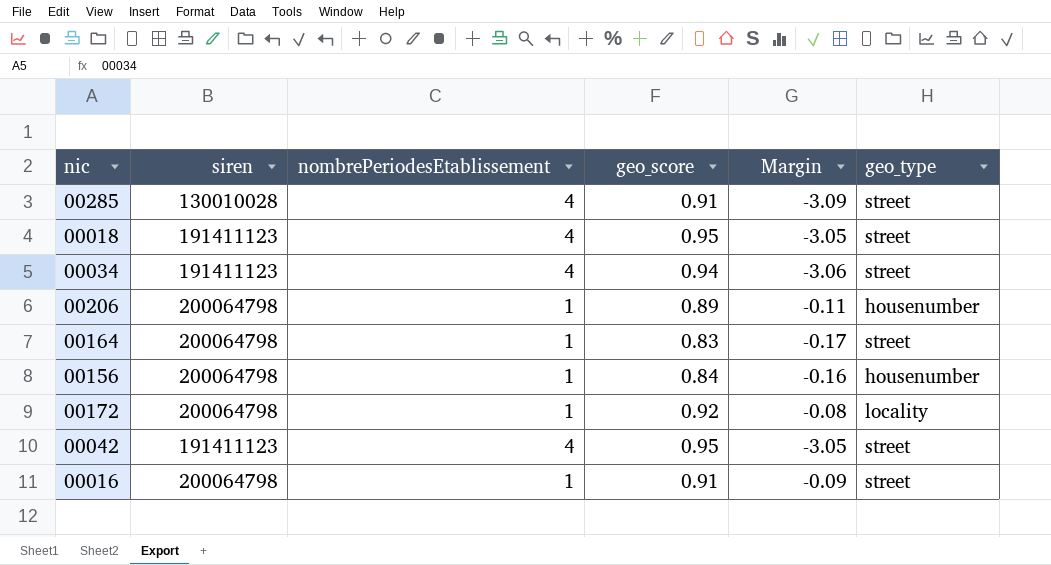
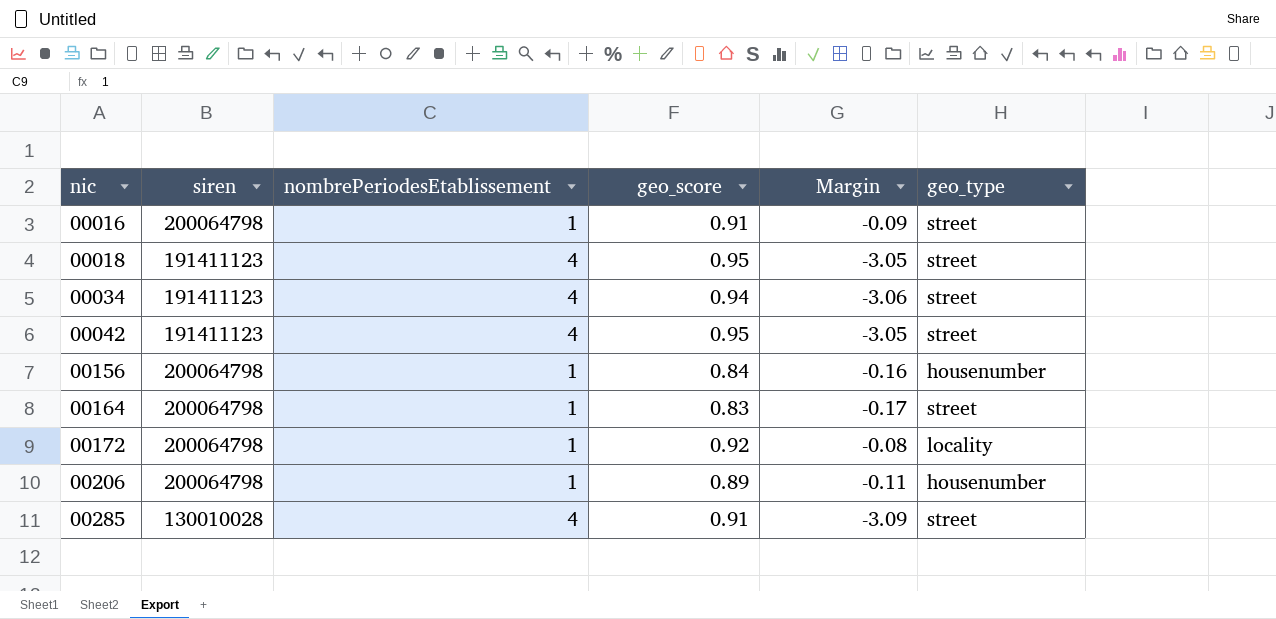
row order: none -> nic ascending

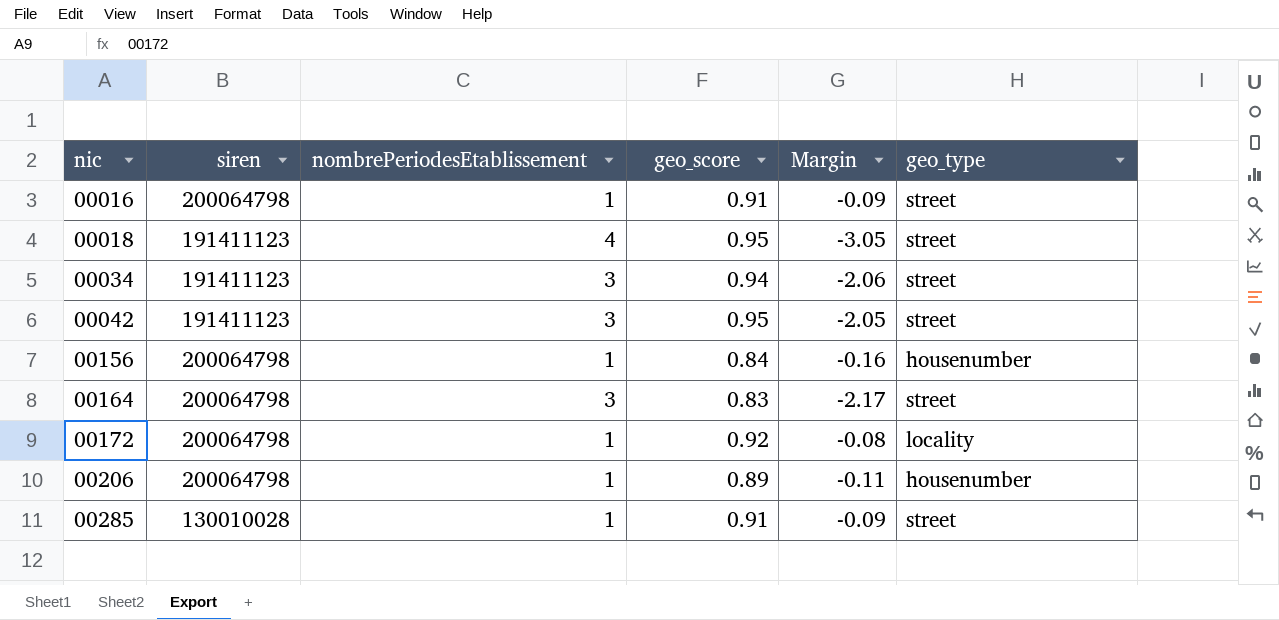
00034 | nombrePeriodesEtablissement: 4 -> 3
00034 | Margin: -3.06 -> -2.06
00042 | nombrePeriodesEtablissement: 4 -> 3
00042 | Margin: -3.05 -> -2.05
00164 | nombrePeriodesEtablissement: 1 -> 3
00164 | Margin: -0.17 -> -2.17
00285 | nombrePeriodesEtablissement: 4 -> 1
00285 | Margin: -3.09 -> -0.09

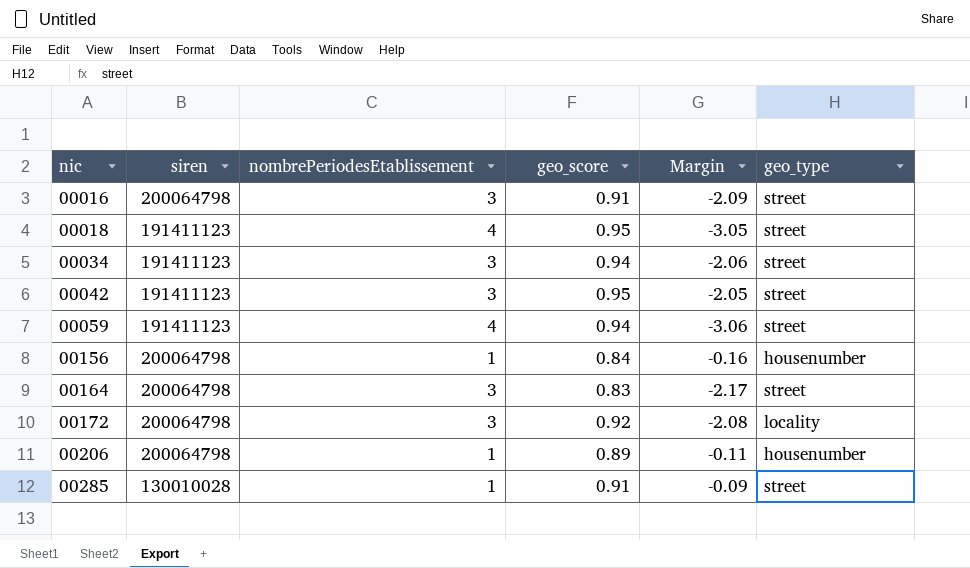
00016 | nombrePeriodesEtablissement: 1 -> 3
00016 | Margin: -0.09 -> -2.09
row 00059: none -> 191411123 | 4 | 0.94 | -3.06 | street
00172 | nombrePeriodesEtablissement: 1 -> 3
00172 | Margin: -0.08 -> -2.08

